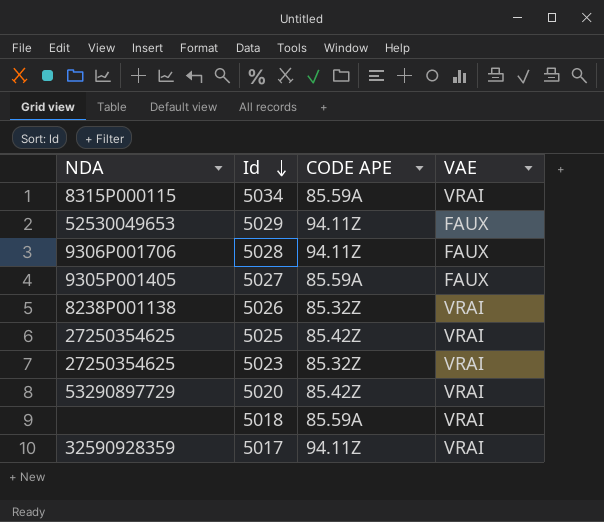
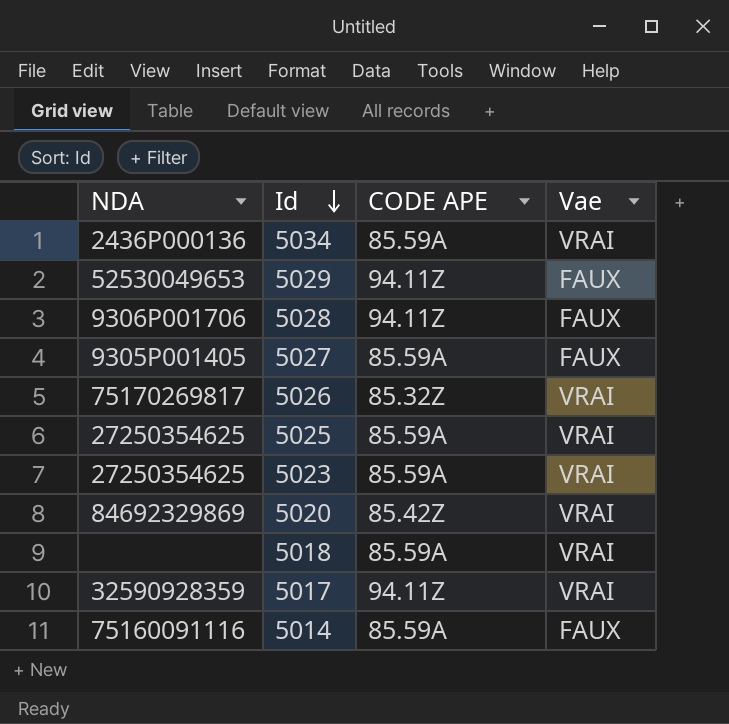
column name: VAE -> Vae
5034 | NDA: 8315P000115 -> 2436P000136
5026 | NDA: 8238P001138 -> 75170269817
5025 | CODE APE: 85.42Z -> 85.59A
5023 | CODE APE: 85.32Z -> 85.59A
5020 | NDA: 53290897729 -> 84692329869
row 5014: none -> 75160091116 | 85.59A | FAUX

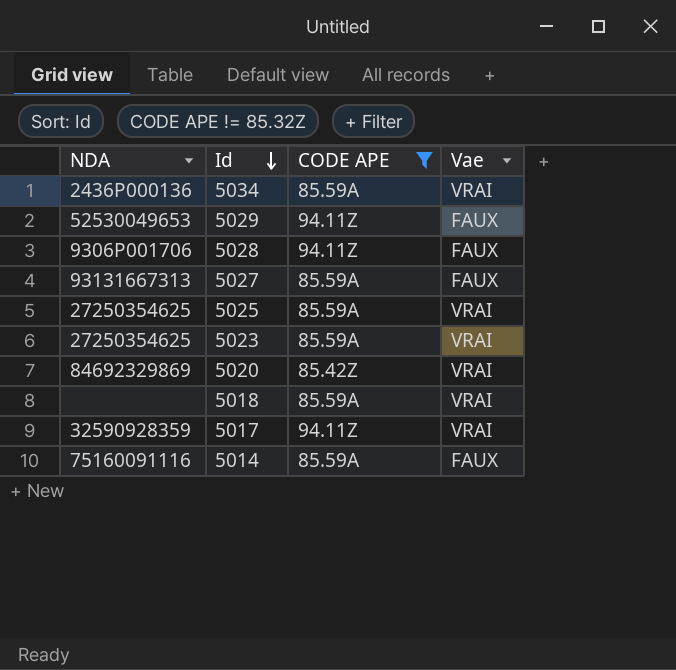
filter: none -> CODE APE != 85.32Z
5027 | NDA: 9305P001405 -> 93131667313

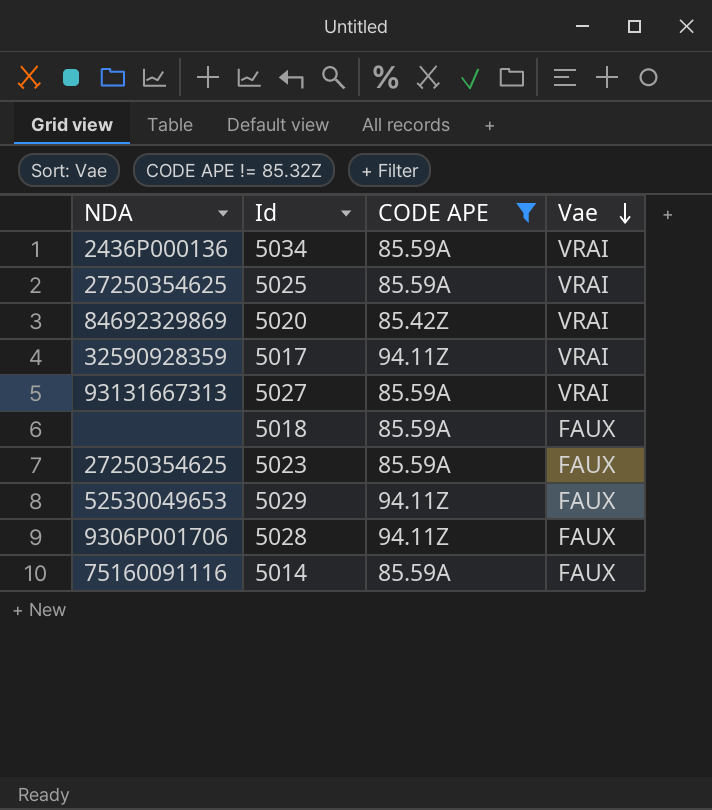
row order: Id descending -> Vae descending
5027 | Vae: FAUX -> VRAI
5018 | Vae: VRAI -> FAUX
5023 | Vae: VRAI -> FAUX

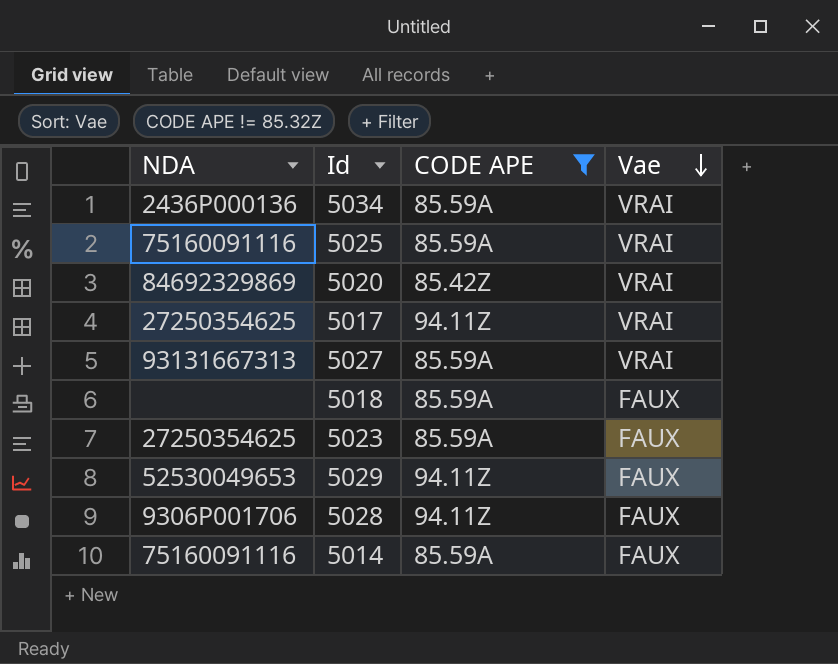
5025 | NDA: 27250354625 -> 75160091116
5017 | NDA: 32590928359 -> 27250354625

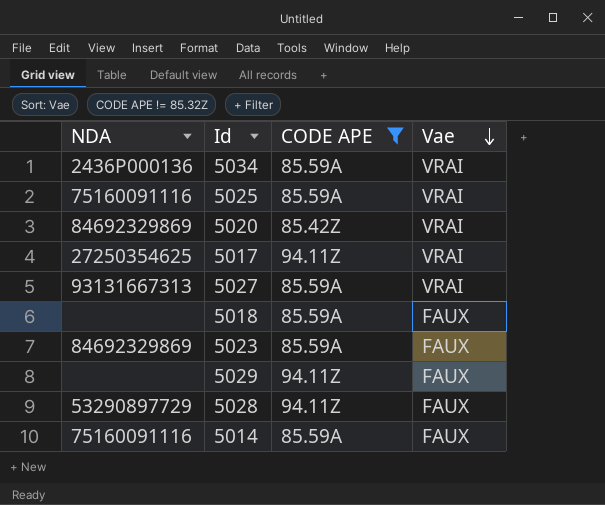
5023 | NDA: 27250354625 -> 84692329869
5029 | NDA: 52530049653 -> none
5028 | NDA: 9306P001706 -> 53290897729

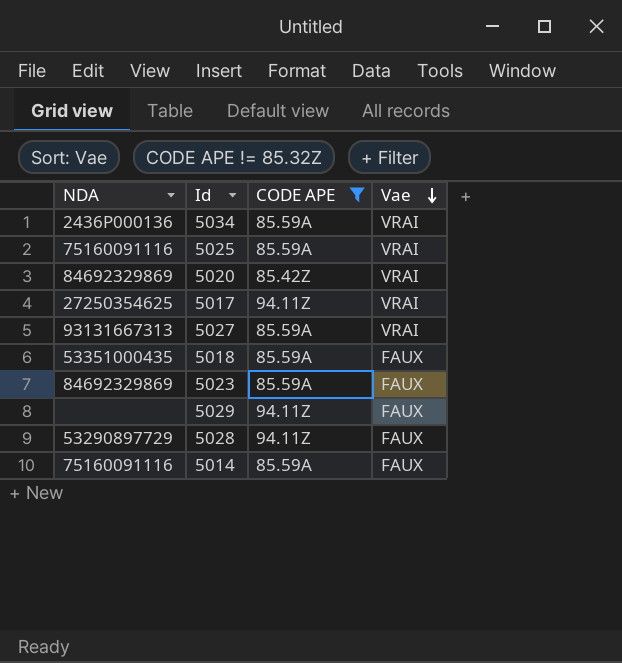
5018 | NDA: none -> 53351000435

